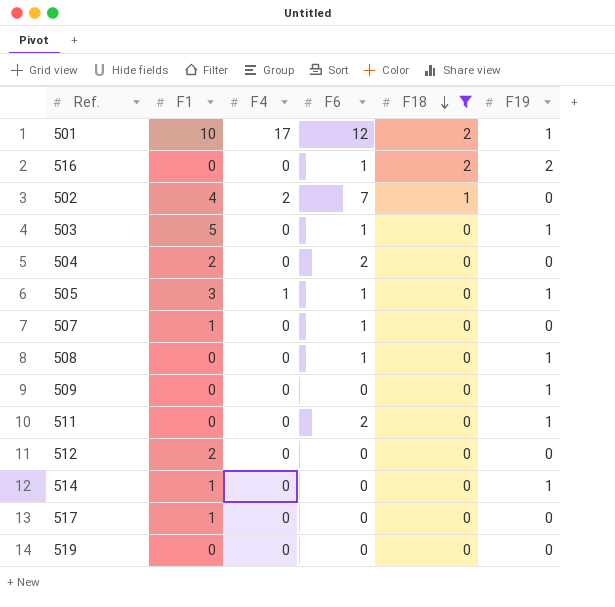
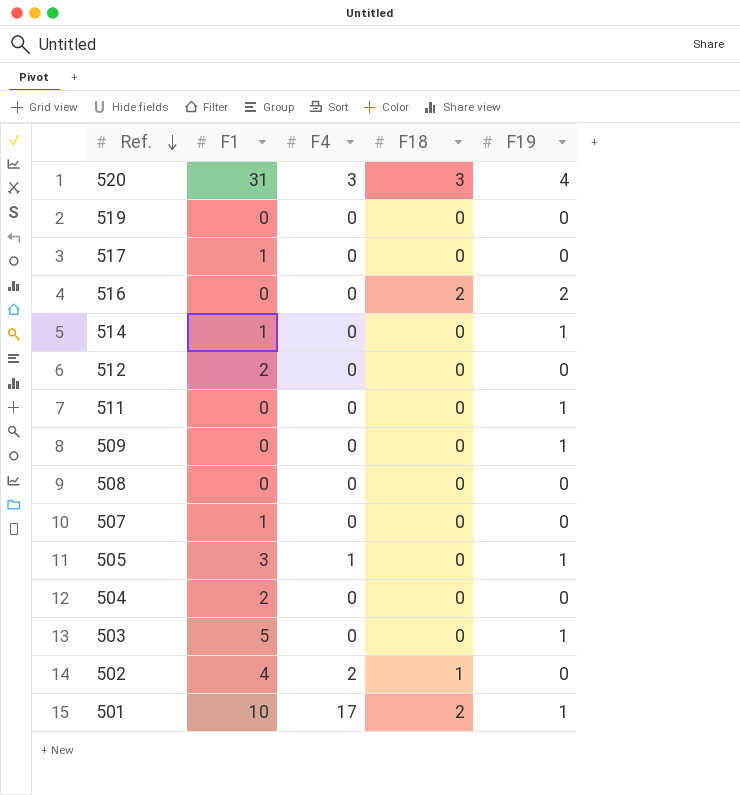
filter: F18 != 3 -> none
row order: F18 descending -> Ref. descending
column F6 | position: 4 -> none
508 | F19: 1 -> 0

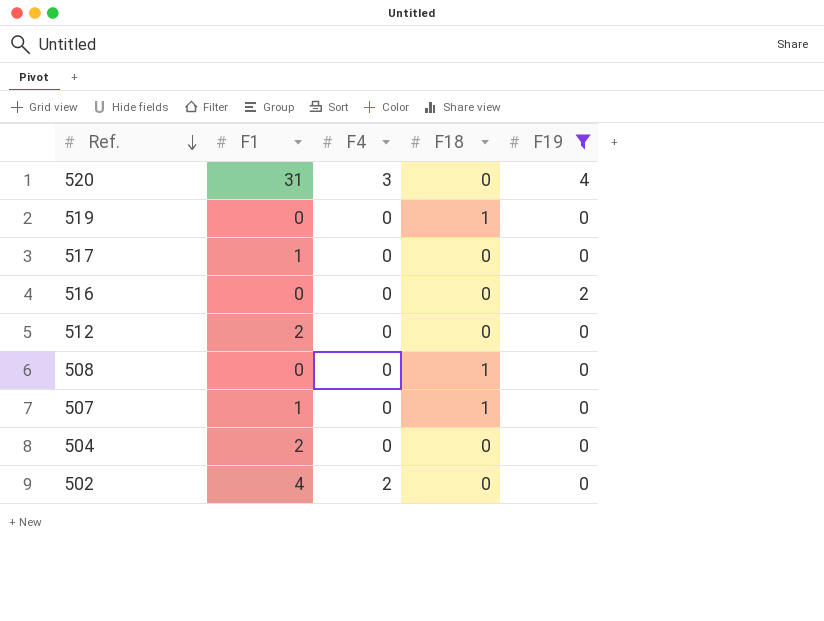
filter: none -> F19 != 1
520 | F18: 3 -> 0
519 | F18: 0 -> 1
516 | F18: 2 -> 0
508 | F18: 0 -> 1
507 | F18: 0 -> 1
502 | F18: 1 -> 0

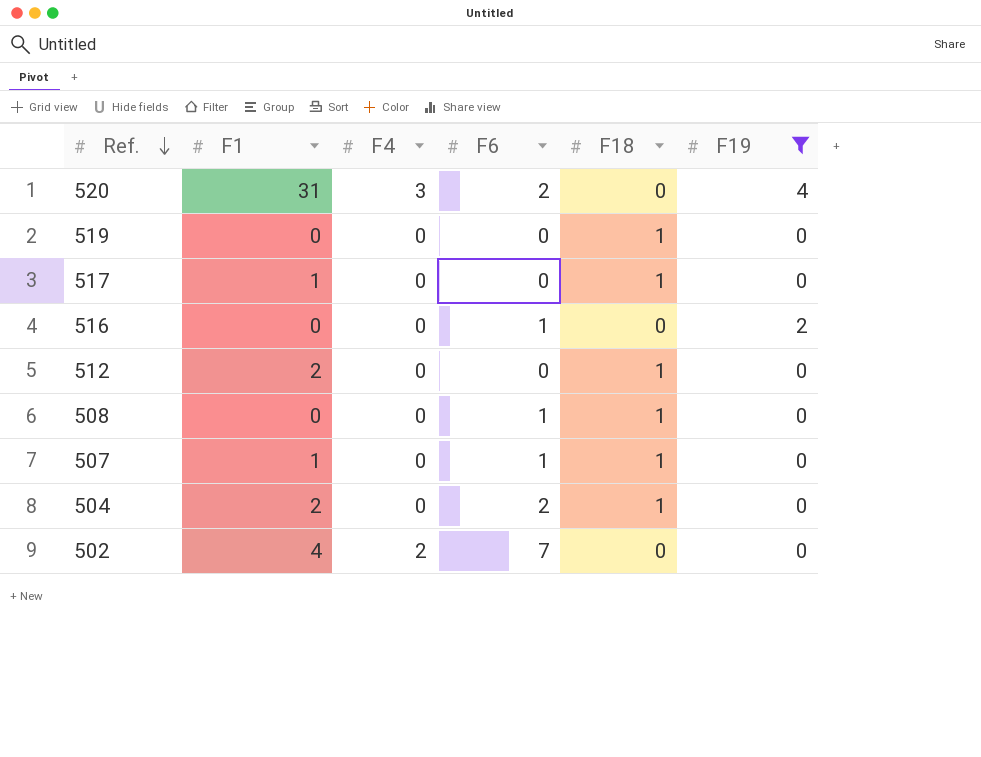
column F6 | position: none -> 4
517 | F18: 0 -> 1
512 | F18: 0 -> 1
504 | F18: 0 -> 1

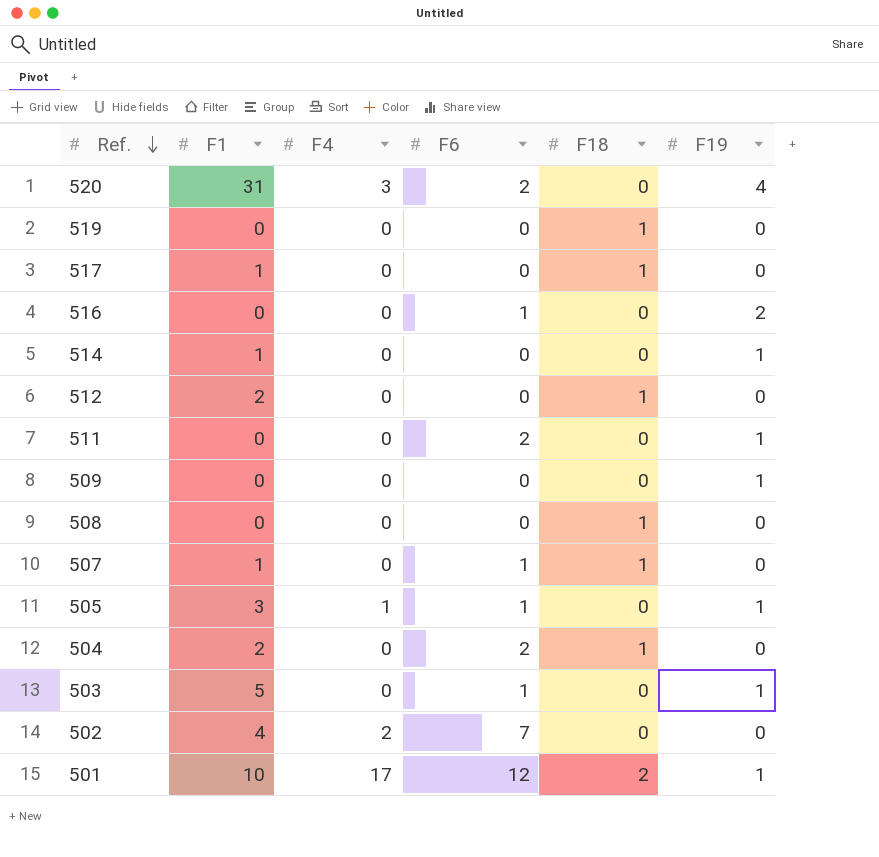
filter: F19 != 1 -> none
508 | F6: 1 -> 0

